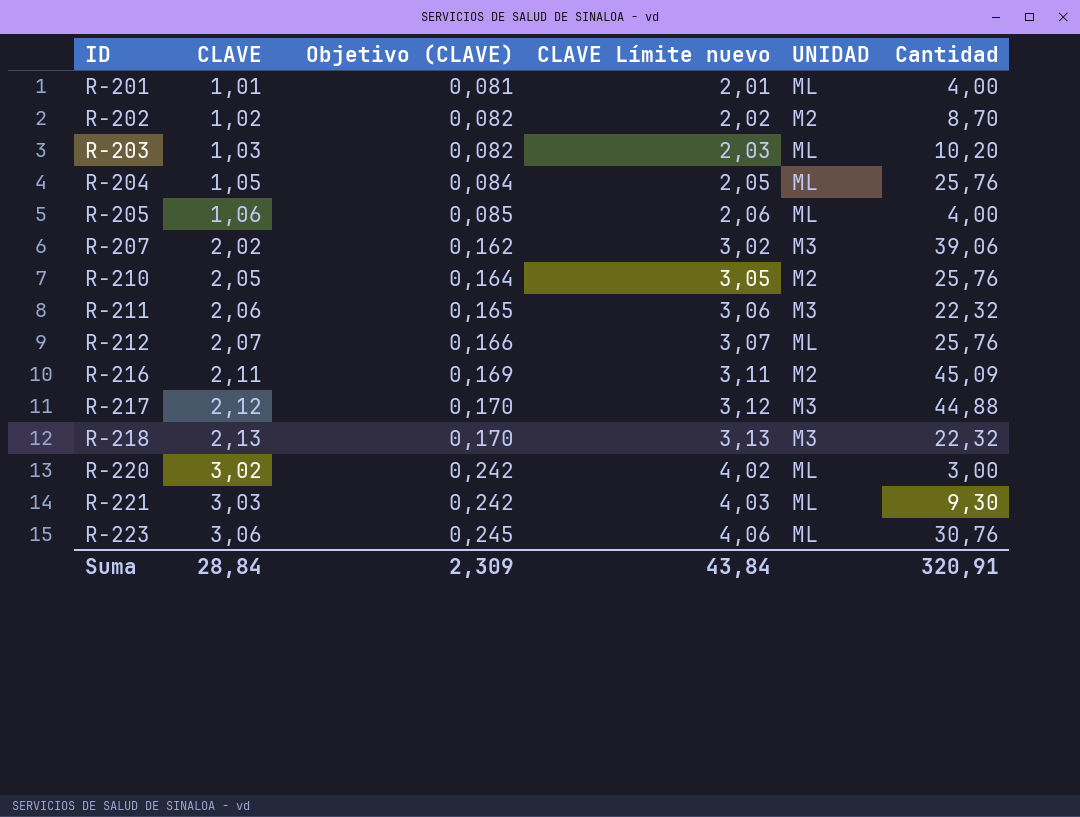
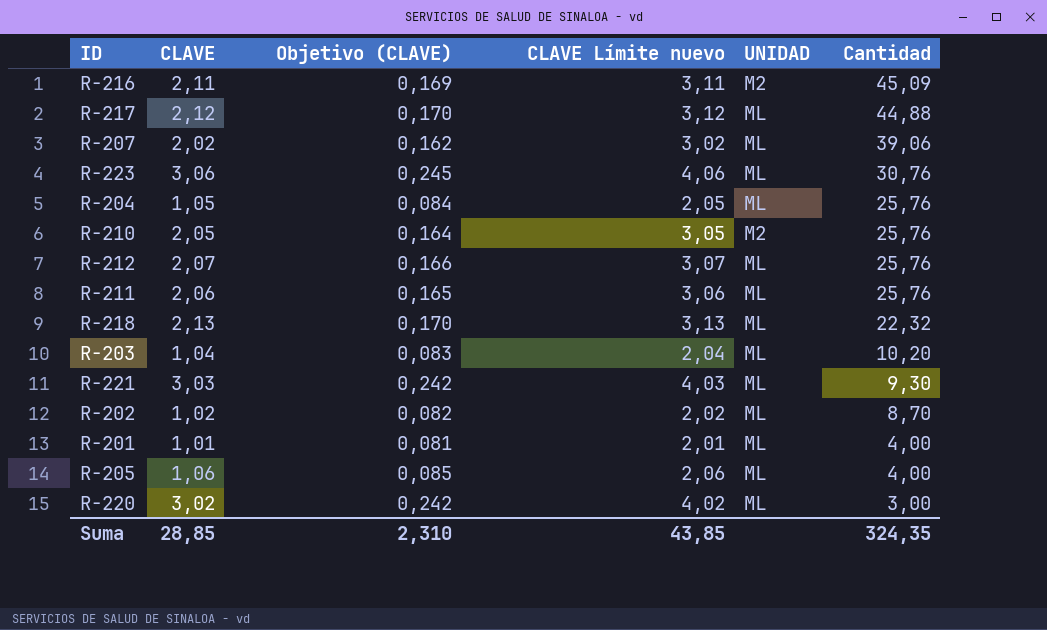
row order: ID ascending -> Cantidad descending
R-217 | UNIDAD: M3 -> ML
R-207 | UNIDAD: M3 -> ML
R-211 | UNIDAD: M3 -> ML
R-211 | Cantidad: 22,32 -> 25,76
R-218 | UNIDAD: M3 -> ML
R-203 | CLAVE: 1,03 -> 1,04
R-203 | Objetivo (CLAVE): 0,082 -> 0,083
R-203 | CLAVE Límite nuevo: 2,03 -> 2,04
R-202 | UNIDAD: M2 -> ML
Suma | CLAVE: 28,84 -> 28,85
Suma | Objetivo (CLAVE): 2,309 -> 2,310
Suma | CLAVE Límite nuevo: 43,84 -> 43,85
Suma | Cantidad: 320,91 -> 324,35

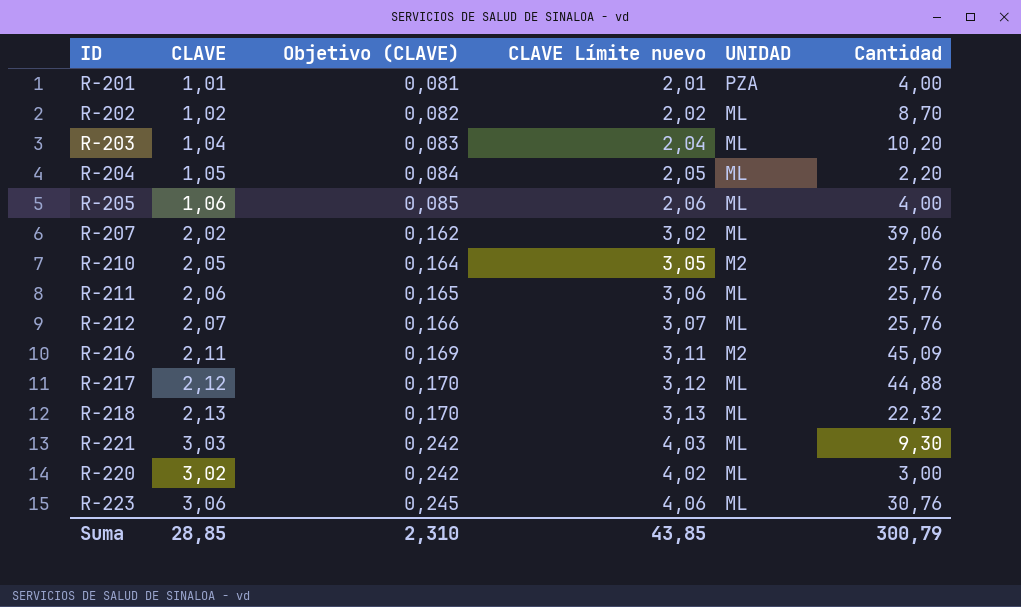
row order: Cantidad descending -> Objetivo (CLAVE) ascending
R-201 | UNIDAD: ML -> PZA
R-204 | Cantidad: 25,76 -> 2,20
Suma | Cantidad: 324,35 -> 300,79

